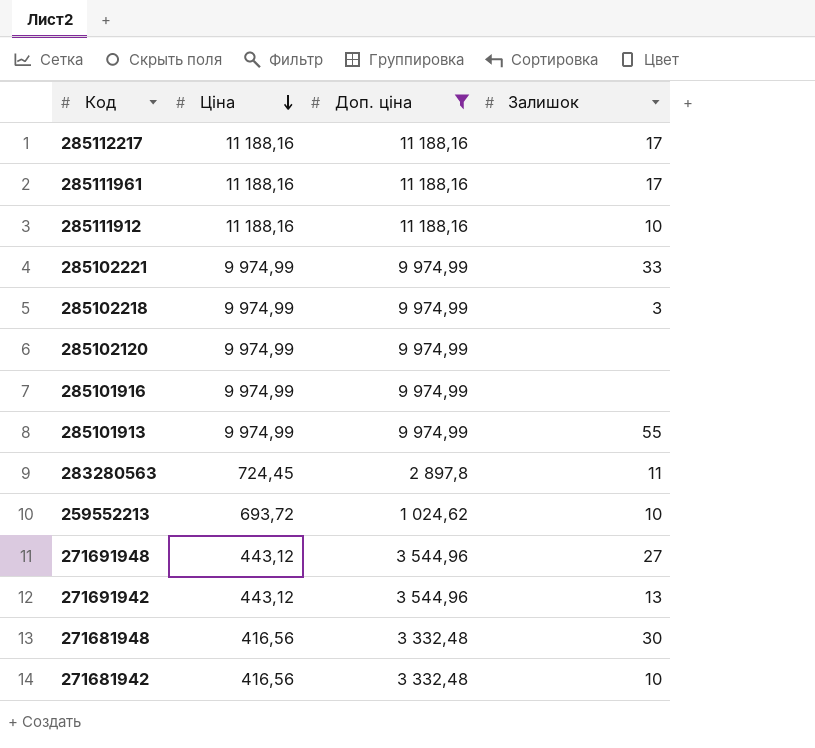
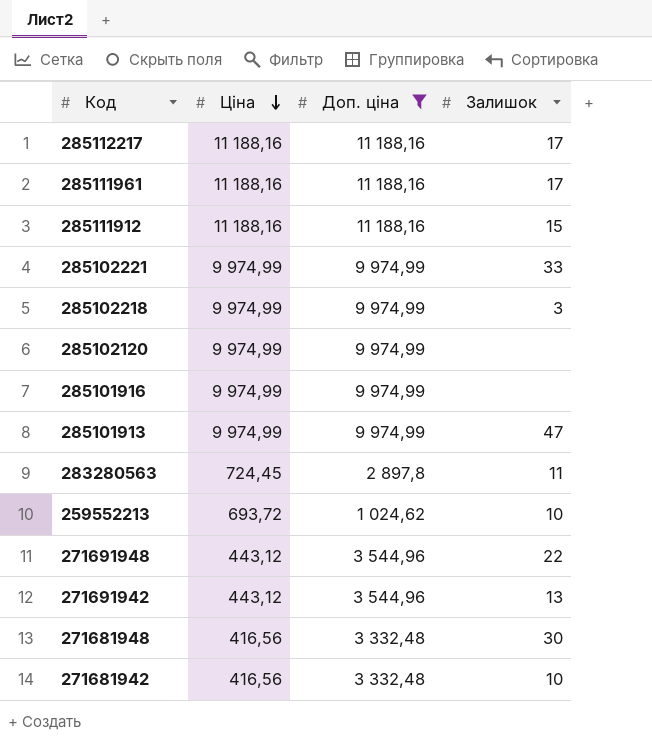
285111912 | Залишок: 10 -> 15
285101913 | Залишок: 55 -> 47
271691948 | Залишок: 27 -> 22

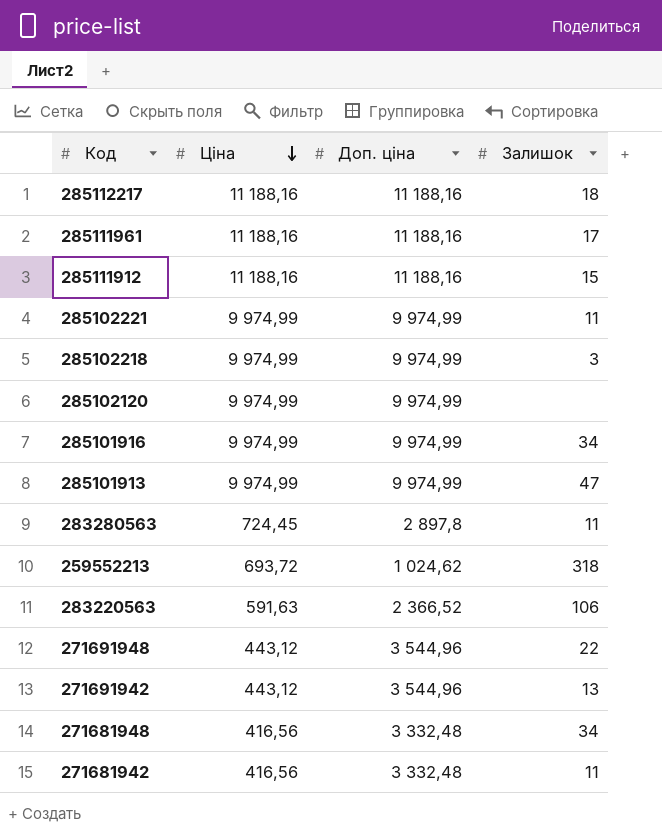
filter: Доп. ціна != 2 366,52 -> none
285112217 | Залишок: 17 -> 18
285102221 | Залишок: 33 -> 11
285101916 | Залишок: none -> 34
259552213 | Залишок: 10 -> 318
271681948 | Залишок: 30 -> 34
271681942 | Залишок: 10 -> 11

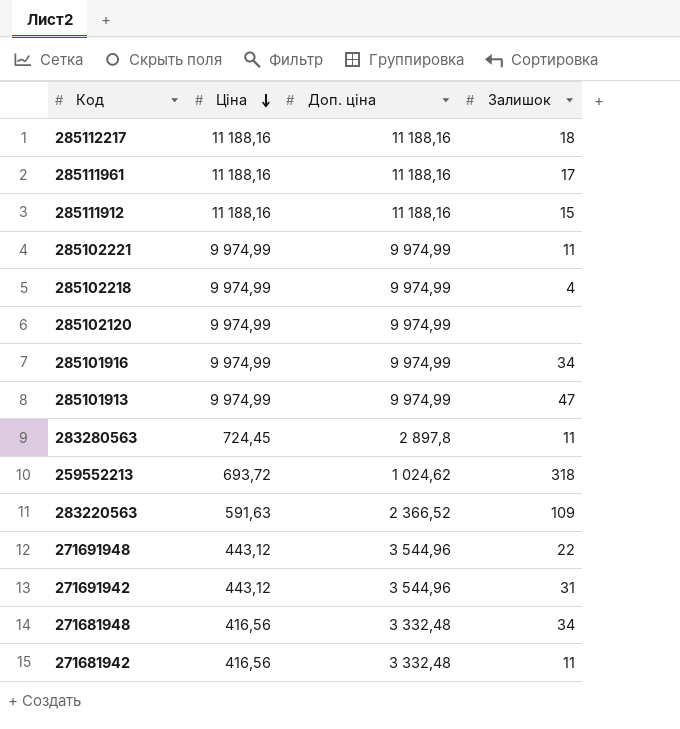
285102218 | Залишок: 3 -> 4
283220563 | Залишок: 106 -> 109
271691942 | Залишок: 13 -> 31

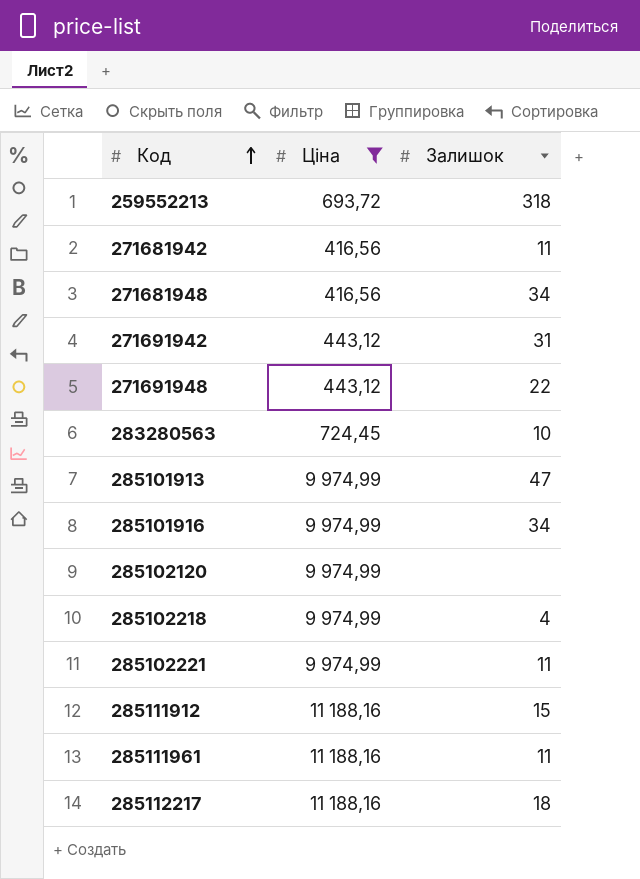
filter: none -> Ціна != 591,63
row order: Ціна descending -> Код ascending
column Доп. ціна | position: 3 -> none
283280563 | Залишок: 11 -> 10
285111961 | Залишок: 17 -> 11

